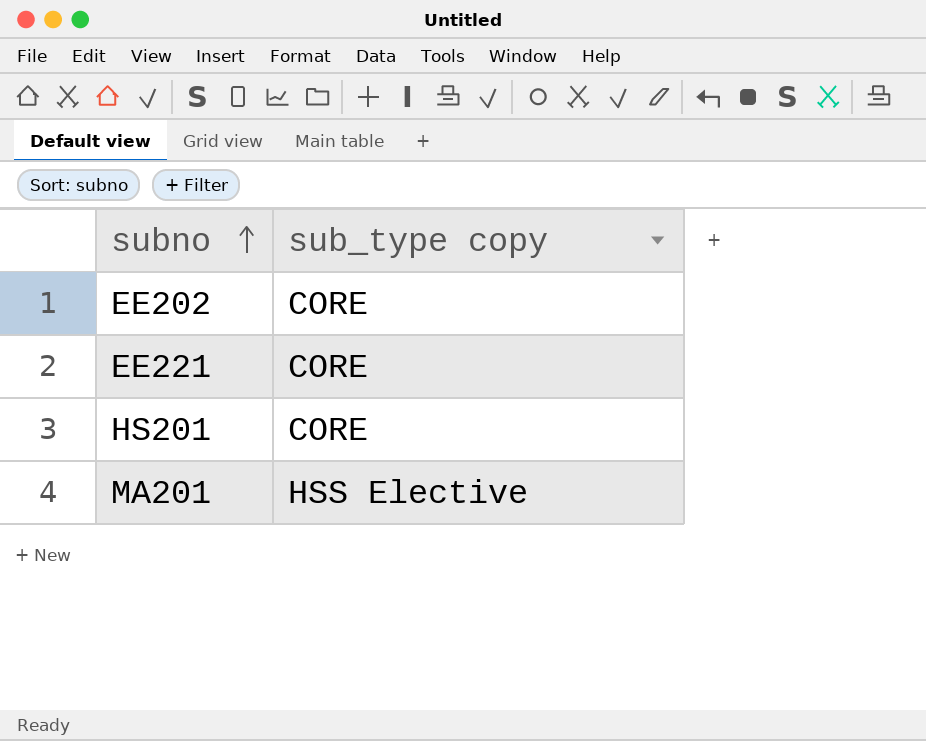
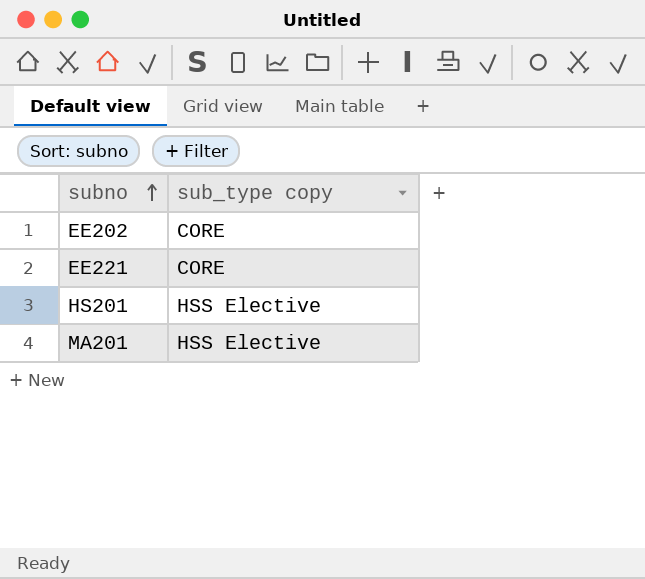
HS201 | sub_type copy: CORE -> HSS Elective

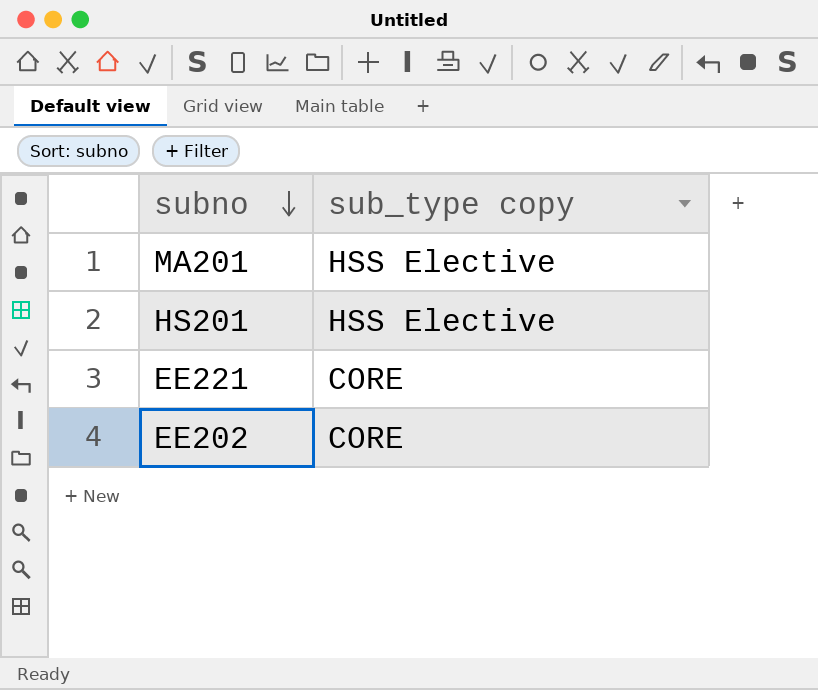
row order: subno ascending -> subno descending

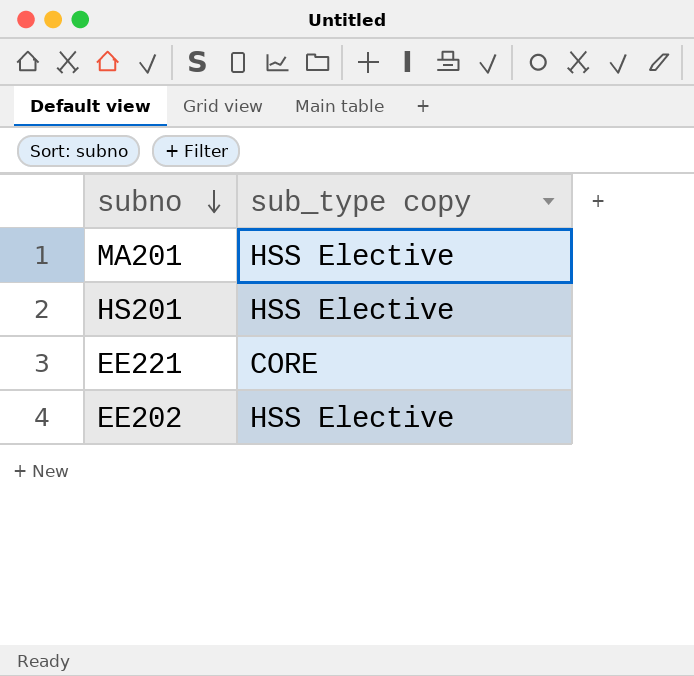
EE202 | sub_type copy: CORE -> HSS Elective

